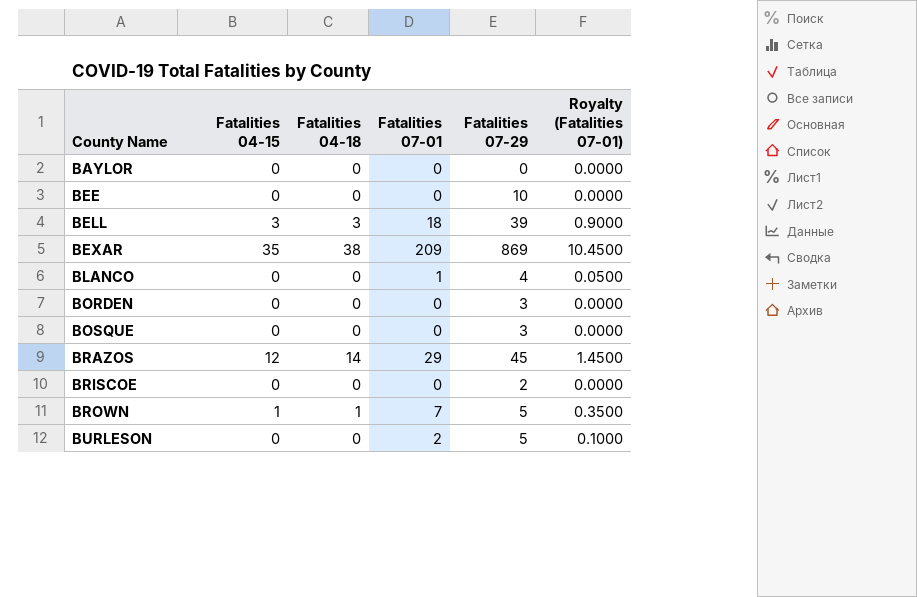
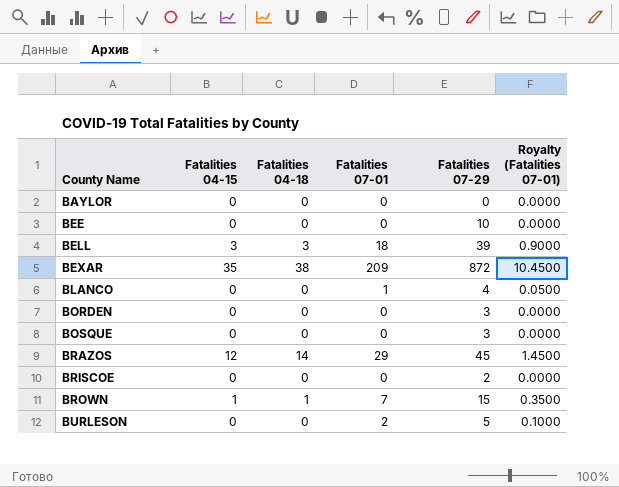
BEXAR | Fatalities 07-29: 869 -> 872
BROWN | Fatalities 07-29: 5 -> 15

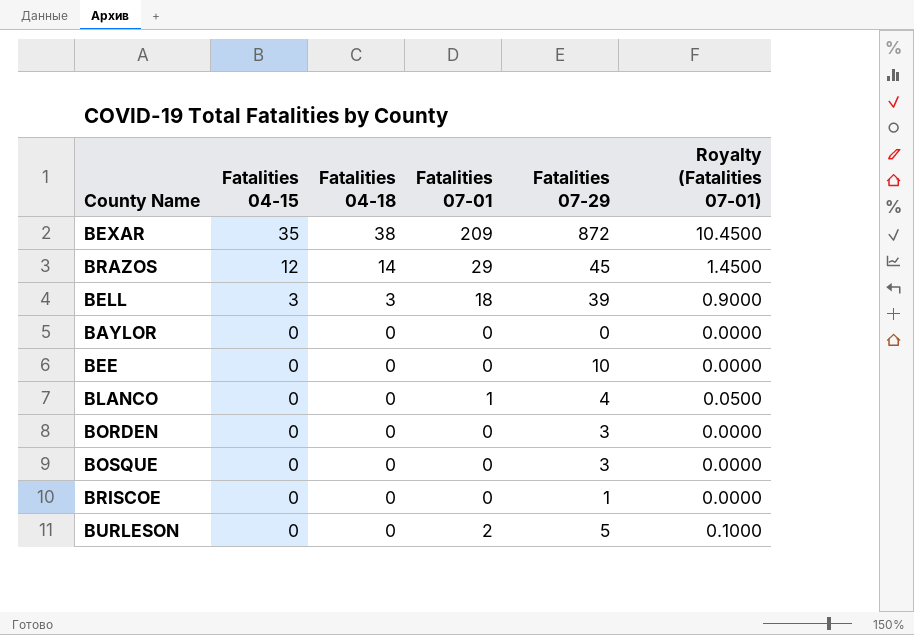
row order: County Name ascending -> Fatalities 04-15 descending
row BROWN: 1 | 1 | 7 | 15 | 0.3500 -> none
BRISCOE | Fatalities 07-29: 2 -> 1

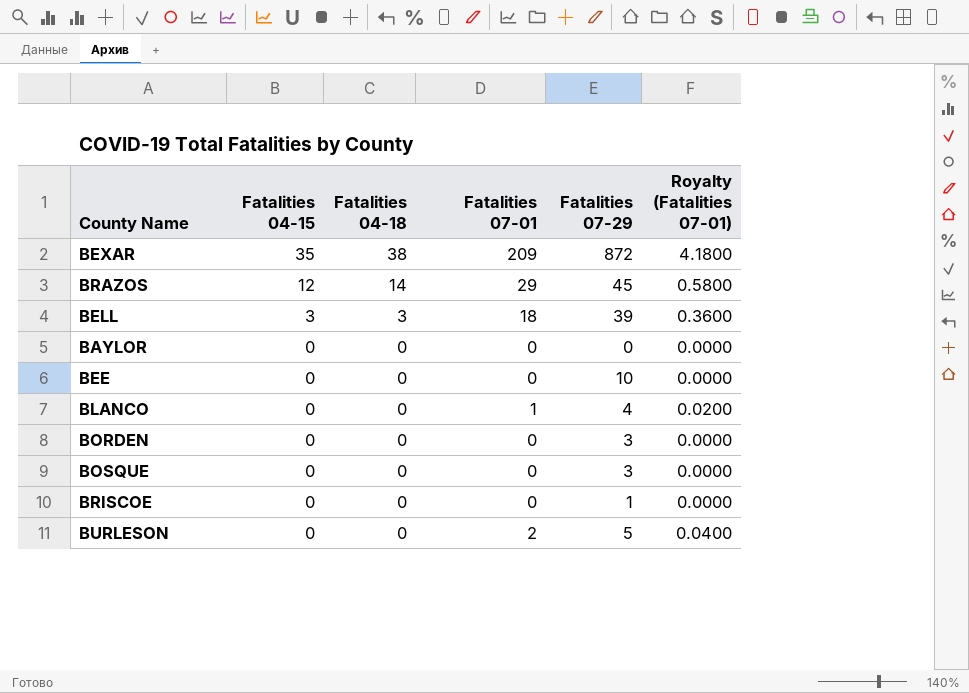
column Royalty (Fatalities 07-01) | formula: [Fatalities 07-01] * 0.05 -> [Fatalities 07-01] * 0.02

